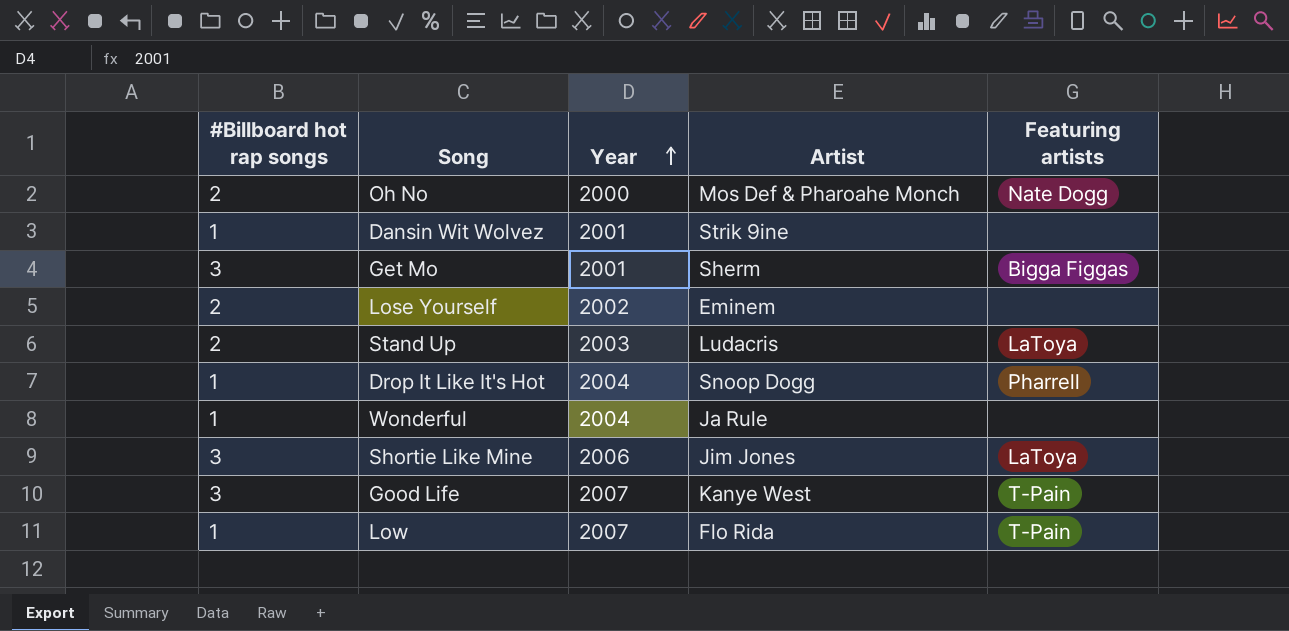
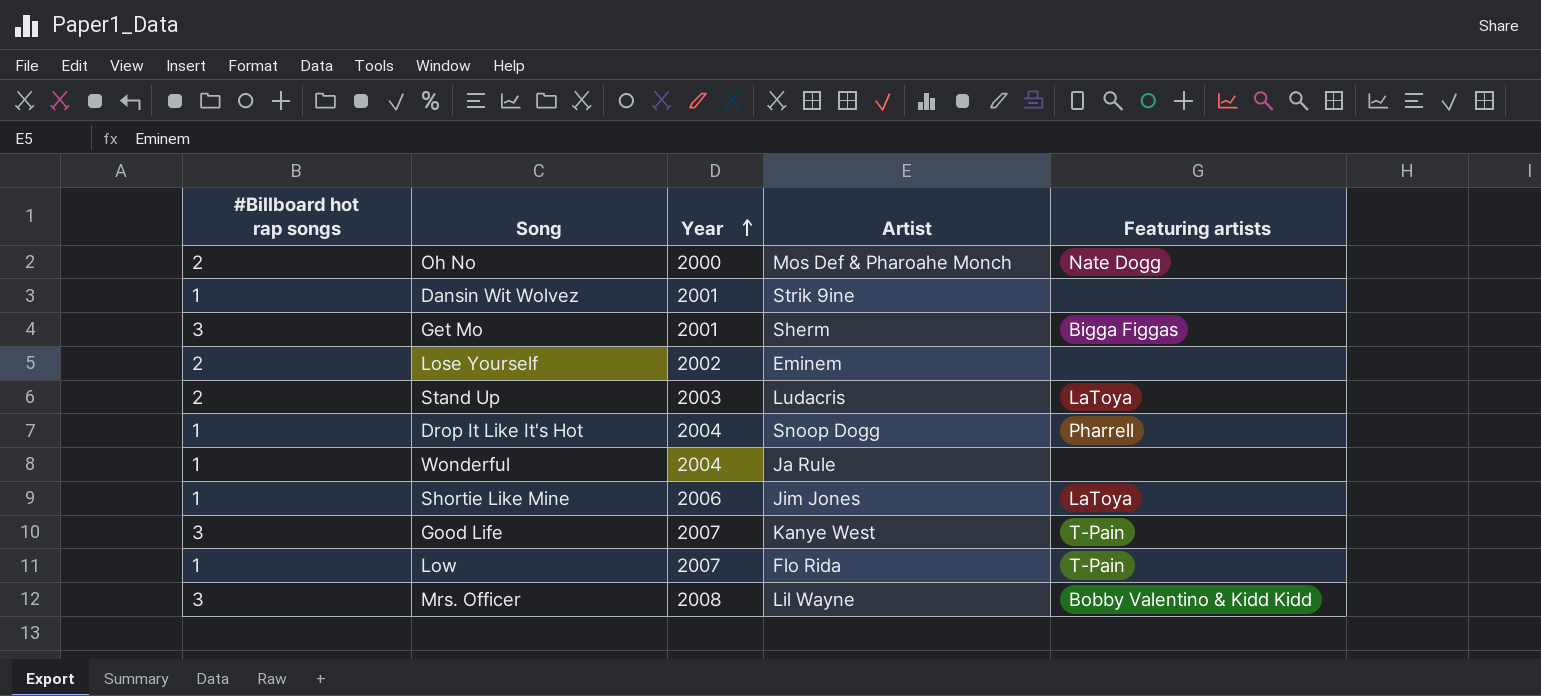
Shortie Like Mine | #Billboard hot rap songs: 3 -> 1
row Mrs. Officer: none -> 3 | 2008 | Lil Wayne | Bobby Valentino & Kidd Kidd

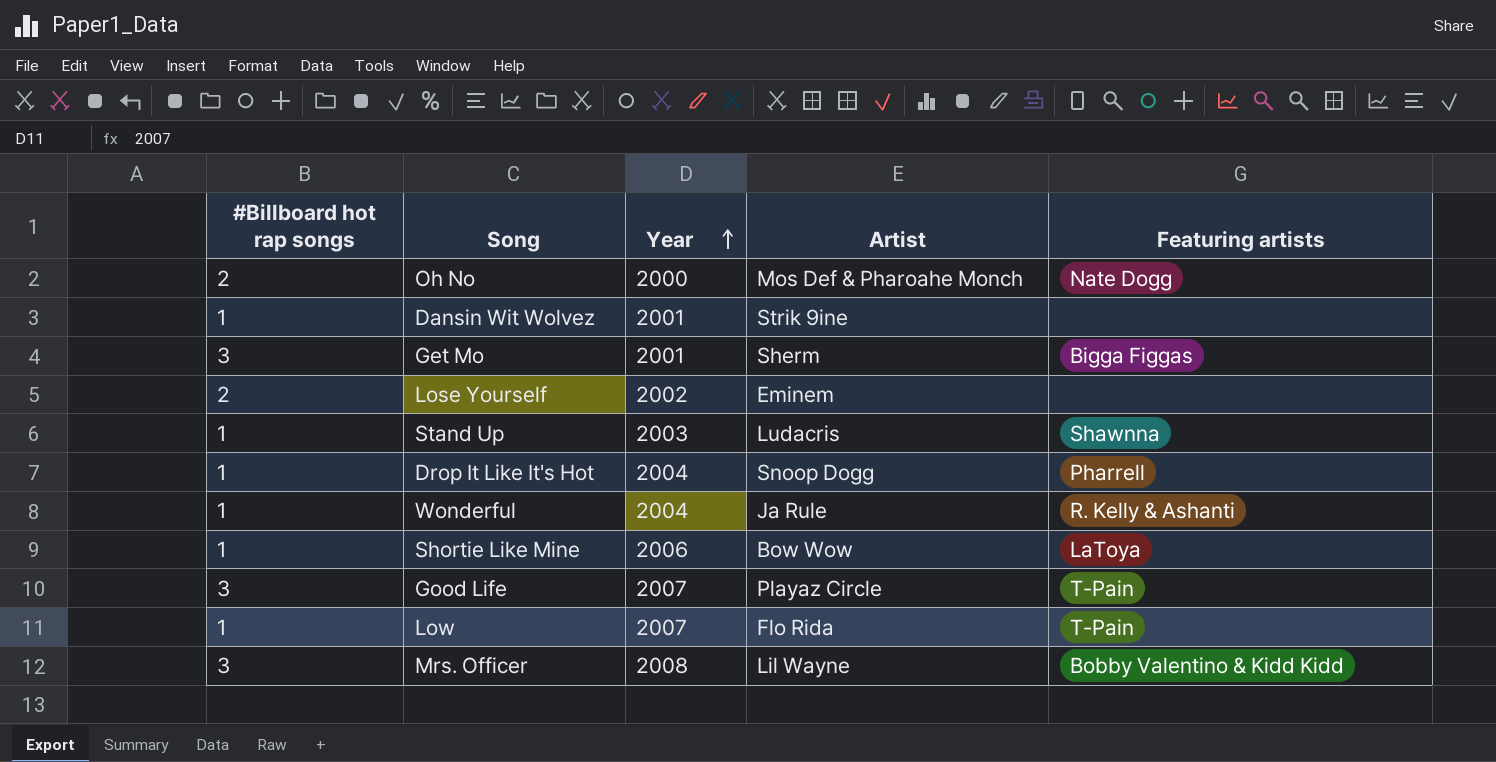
Stand Up | #Billboard hot rap songs: 2 -> 1
Stand Up | Featuring artists: LaToya -> Shawnna
Wonderful | Featuring artists: none -> R. Kelly & Ashanti
Shortie Like Mine | Artist: Jim Jones -> Bow Wow
Good Life | Artist: Kanye West -> Playaz Circle

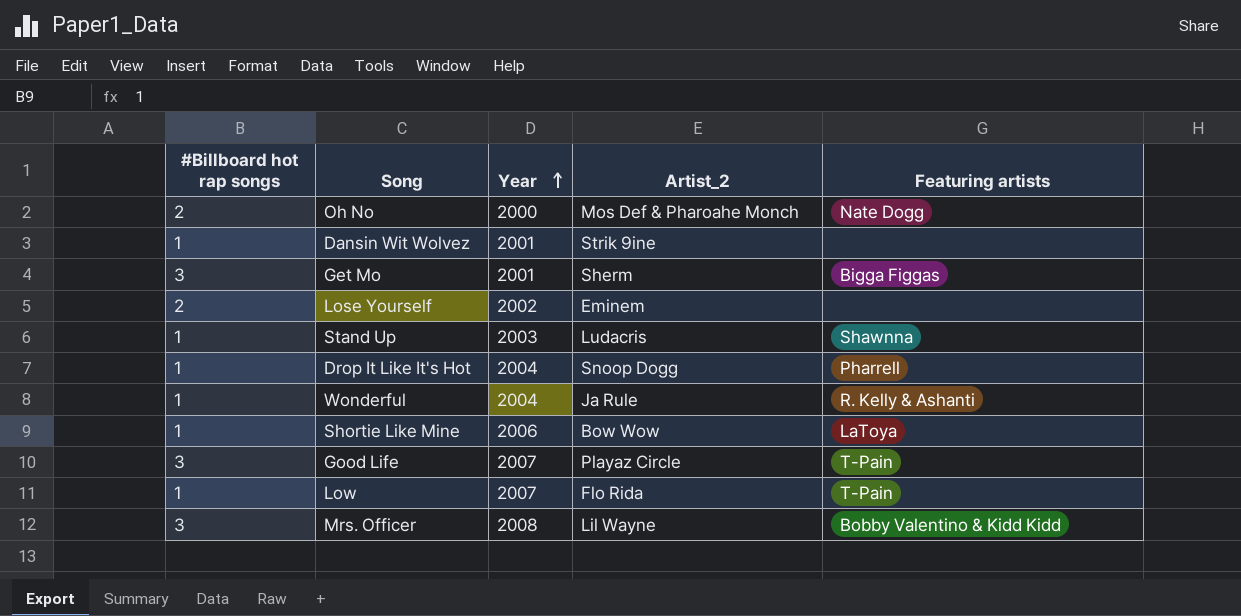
column name: Artist -> Artist_2

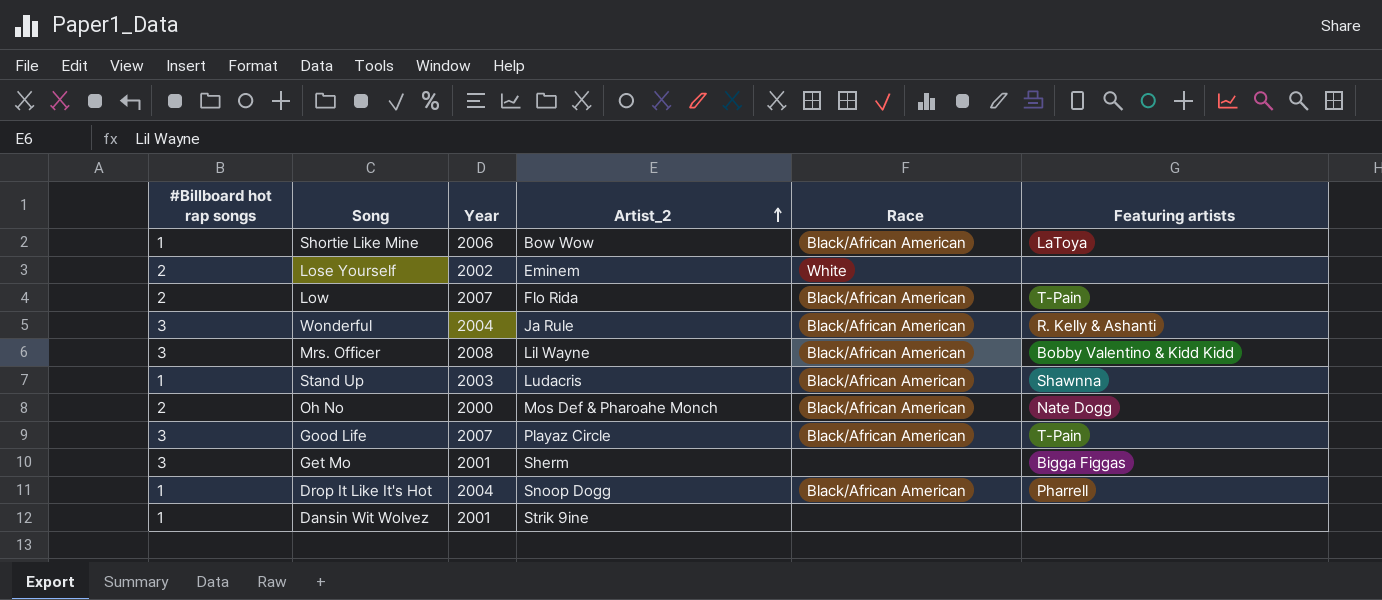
row order: Year ascending -> Artist_2 ascending
column Race | position: none -> 5
Low | #Billboard hot rap songs: 1 -> 2
Wonderful | #Billboard hot rap songs: 1 -> 3

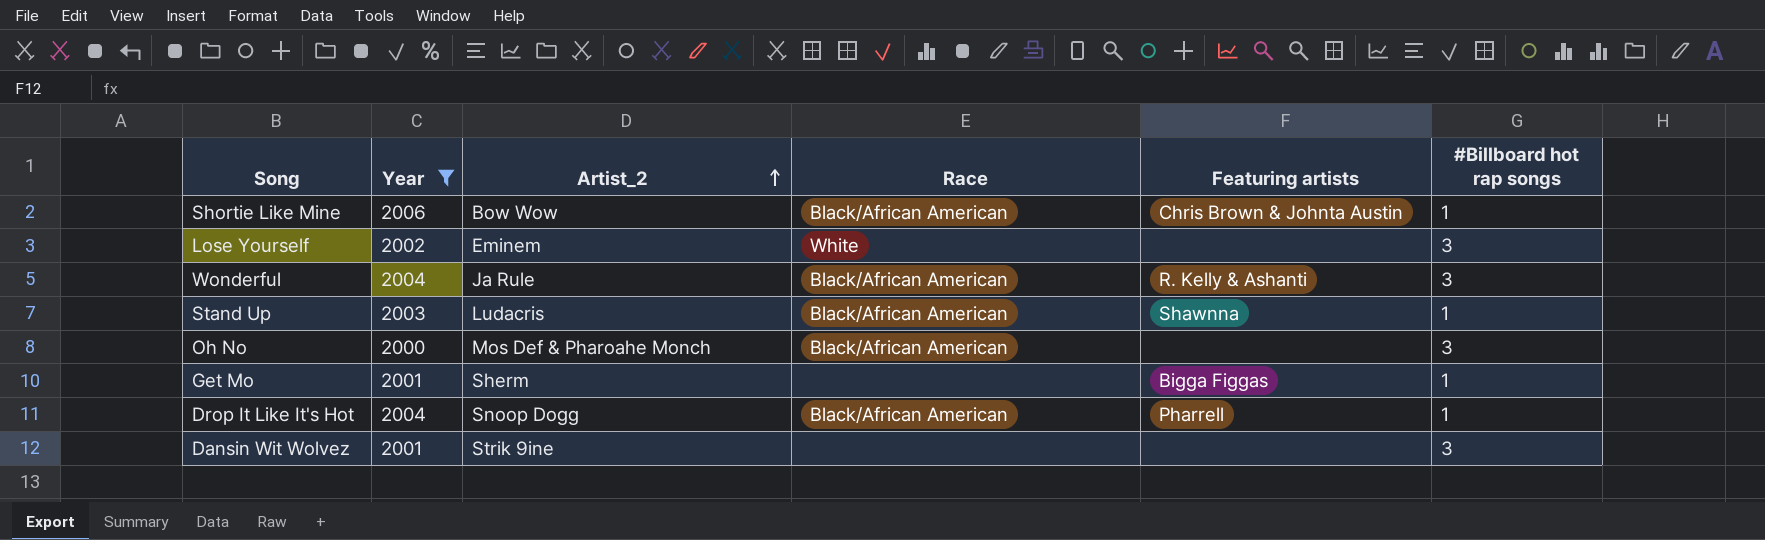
filter: none -> Year <= 2006
column #Billboard hot rap songs | position: 1 -> 6
Shortie Like Mine | Featuring artists: LaToya -> Chris Brown & Johnta Austin
Lose Yourself | #Billboard hot rap songs: 2 -> 3
Oh No | Featuring artists: Nate Dogg -> none
Oh No | #Billboard hot rap songs: 2 -> 3
Get Mo | #Billboard hot rap songs: 3 -> 1
Dansin Wit Wolvez | #Billboard hot rap songs: 1 -> 3

